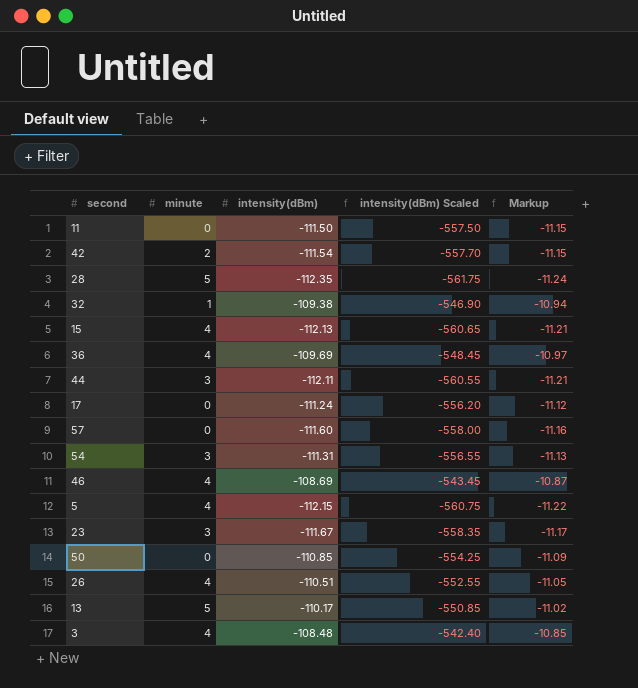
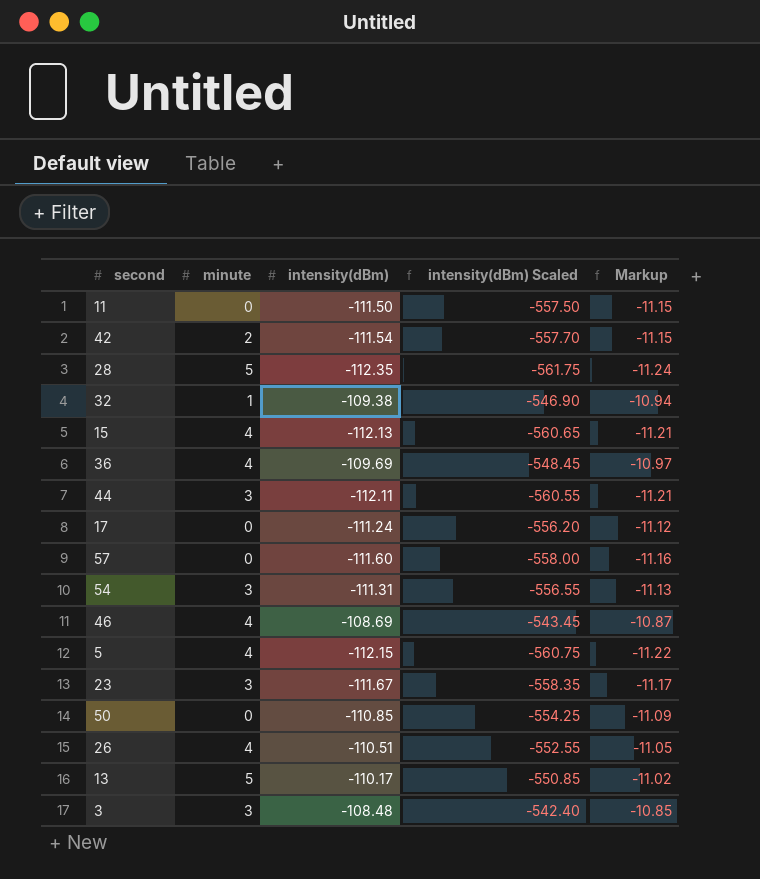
3 | minute: 4 -> 3

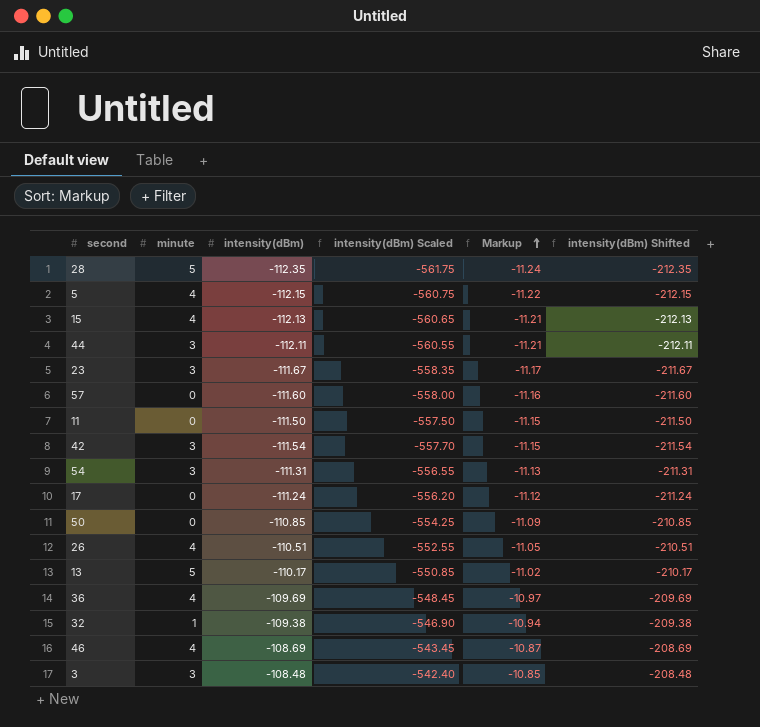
row order: none -> Markup ascending
column intensity(dBm) Shifted | formula: none -> [intensity(dBm)] - 100
42 | minute: 2 -> 3

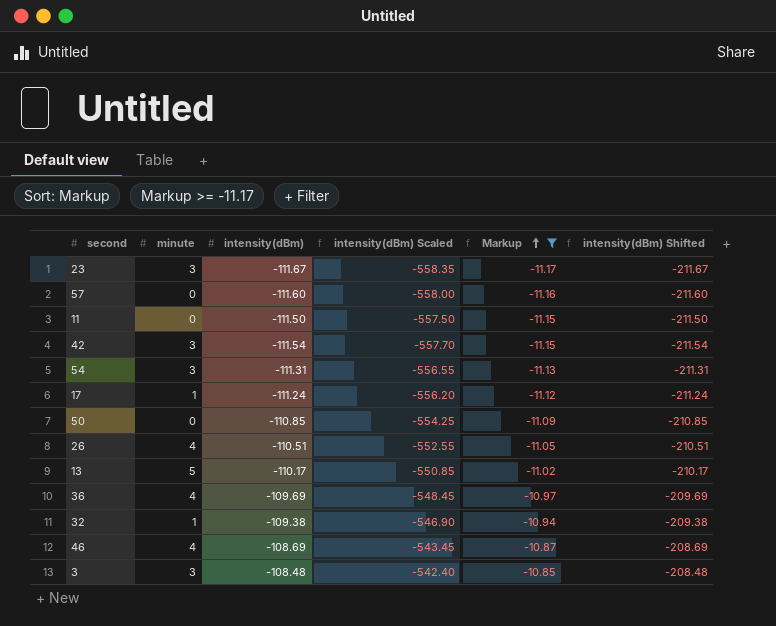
filter: none -> Markup >= -11.17
17 | minute: 0 -> 1

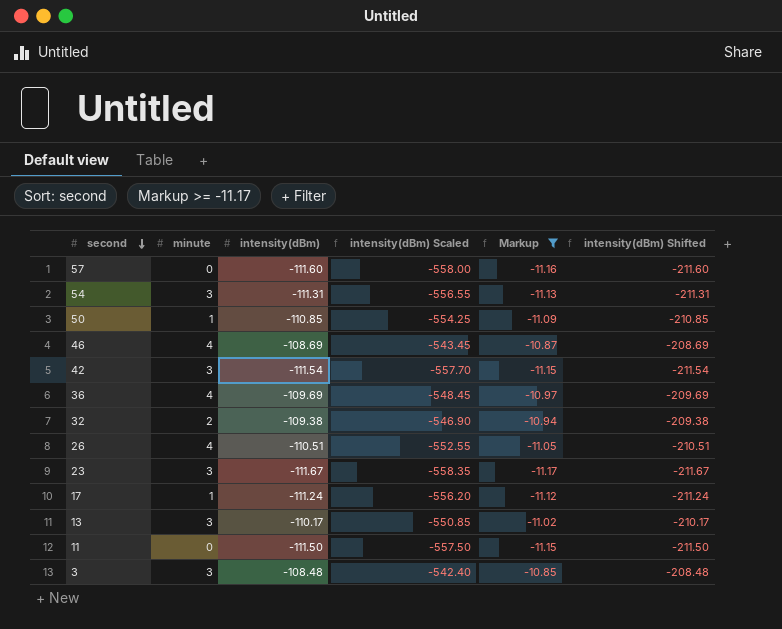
row order: Markup ascending -> second descending
50 | minute: 0 -> 1
32 | minute: 1 -> 2
13 | minute: 5 -> 3

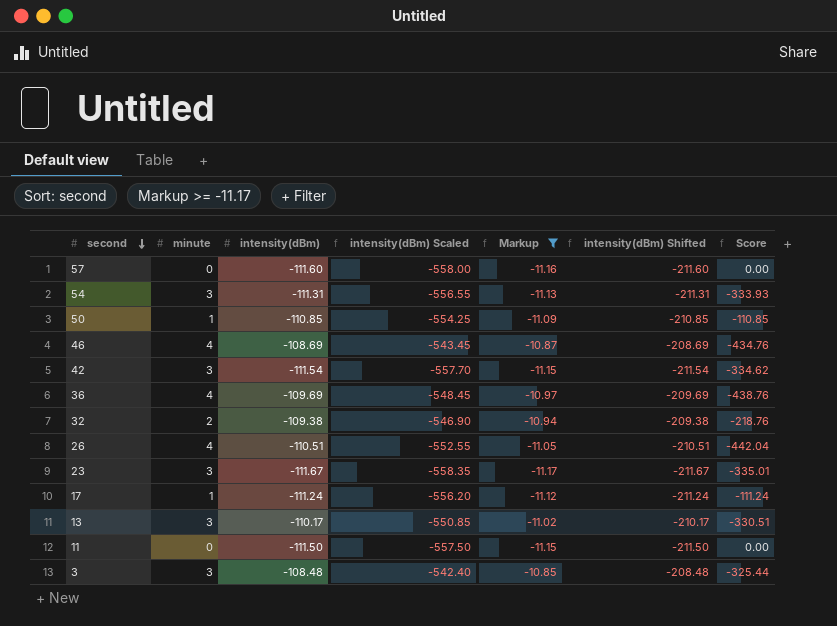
column Score | formula: none -> [minute] * [intensity(dBm)]

